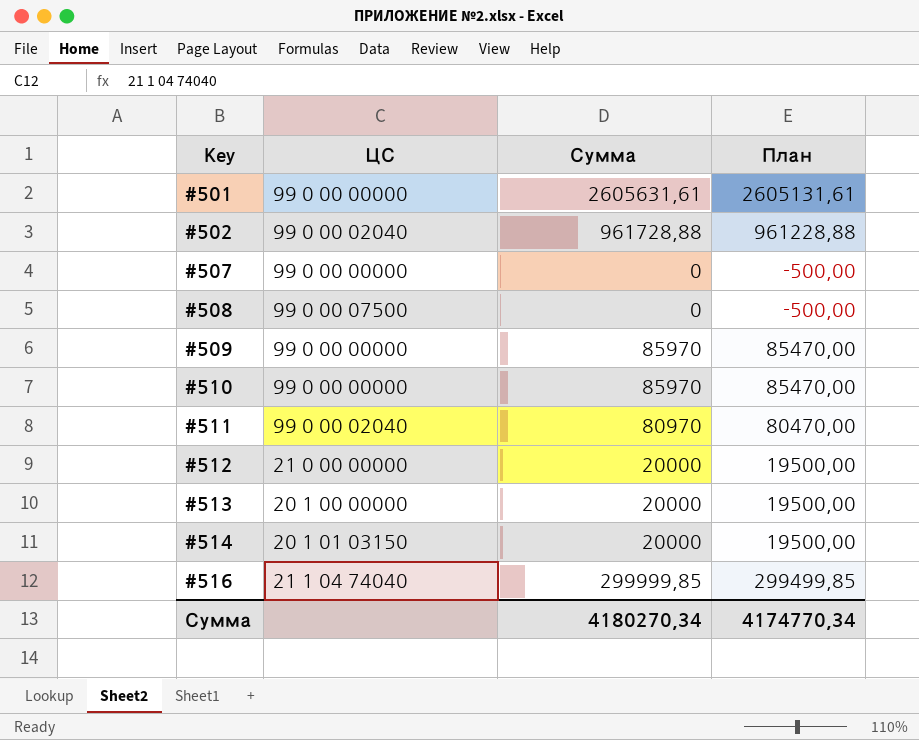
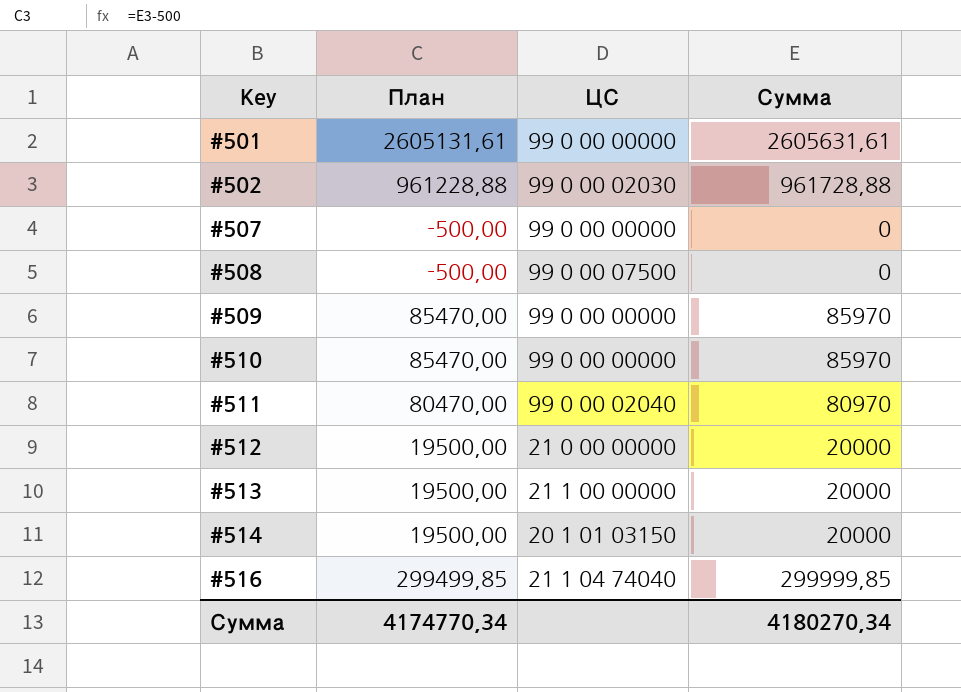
column План | position: 4 -> 2
#502 | ЦС: 99 0 00 02040 -> 99 0 00 02030
#513 | ЦС: 20 1 00 00000 -> 21 1 00 00000

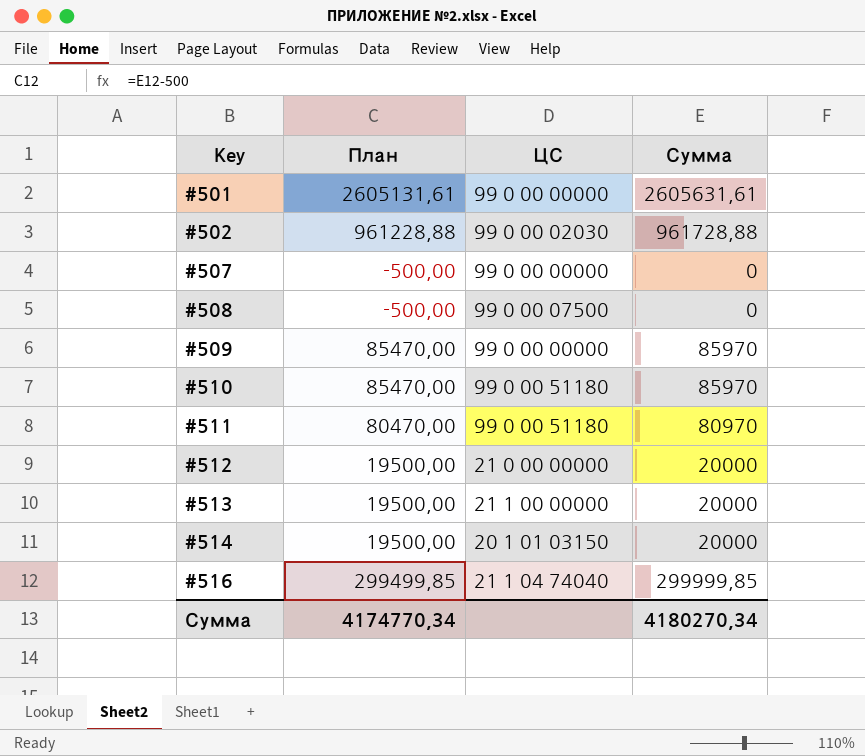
#510 | ЦС: 99 0 00 00000 -> 99 0 00 51180
#511 | ЦС: 99 0 00 02040 -> 99 0 00 51180

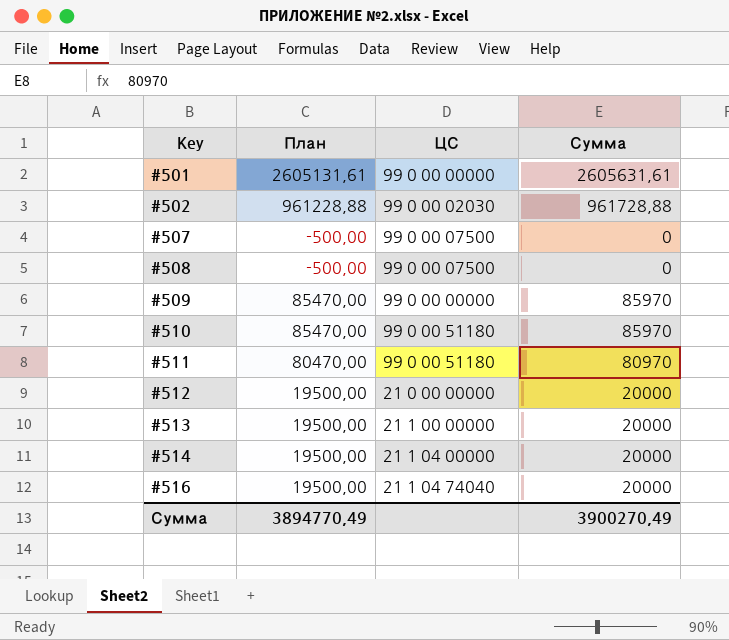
#507 | ЦС: 99 0 00 00000 -> 99 0 00 07500
#514 | ЦС: 20 1 01 03150 -> 21 1 04 00000
#516 | План: 299499,85 -> 19500,00
#516 | Сумма: 299999,85 -> 20000
Сумма | План: 4174770,34 -> 3894770,49
Сумма | Сумма: 4180270,34 -> 3900270,49

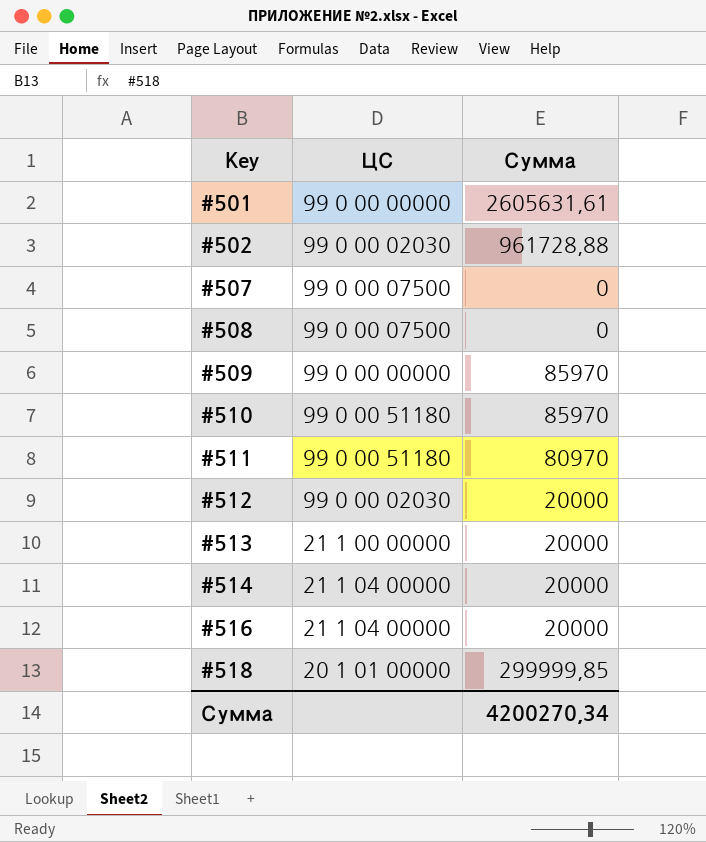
column План | formula: [Сумма] - 500 -> none
#512 | ЦС: 21 0 00 00000 -> 99 0 00 02030
#516 | ЦС: 21 1 04 74040 -> 21 1 04 00000
row #518: none -> 20 1 01 00000 | 299999,85
Сумма | Сумма: 3900270,49 -> 4200270,34

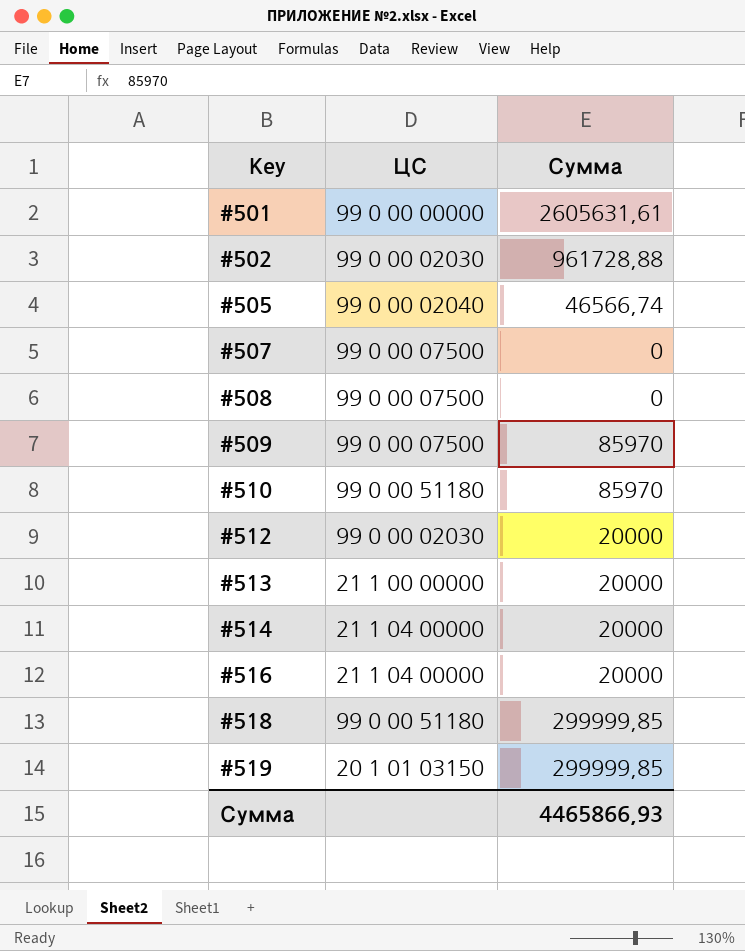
row #511: 99 0 00 51180 | 80970 -> none
row #505: none -> 99 0 00 02040 | 46566,74
#509 | ЦС: 99 0 00 00000 -> 99 0 00 07500
#518 | ЦС: 20 1 01 00000 -> 99 0 00 51180
row #519: none -> 20 1 01 03150 | 299999,85
Сумма | Сумма: 4200270,34 -> 4465866,93

